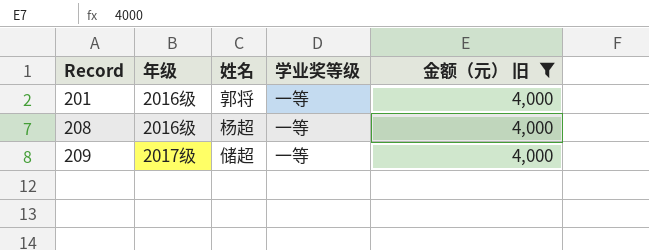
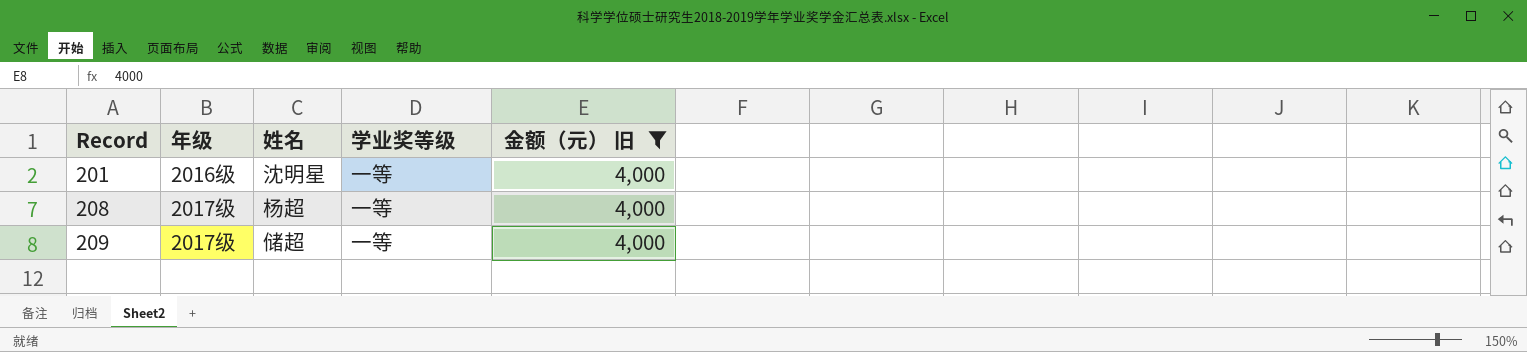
201 | 姓名: 郭将 -> 沈明星
208 | 年级: 2016级 -> 2017级

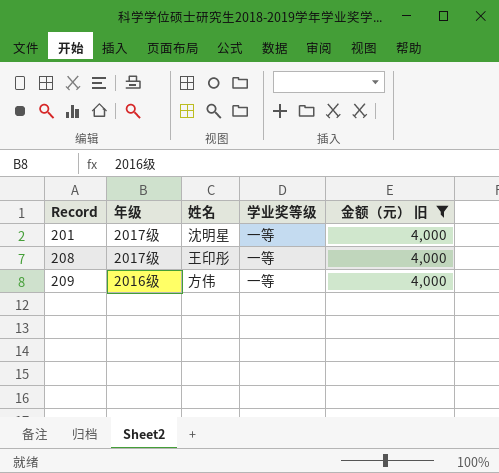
201 | 年级: 2016级 -> 2017级
208 | 姓名: 杨超 -> 王印彤
209 | 年级: 2017级 -> 2016级
209 | 姓名: 储超 -> 方伟

